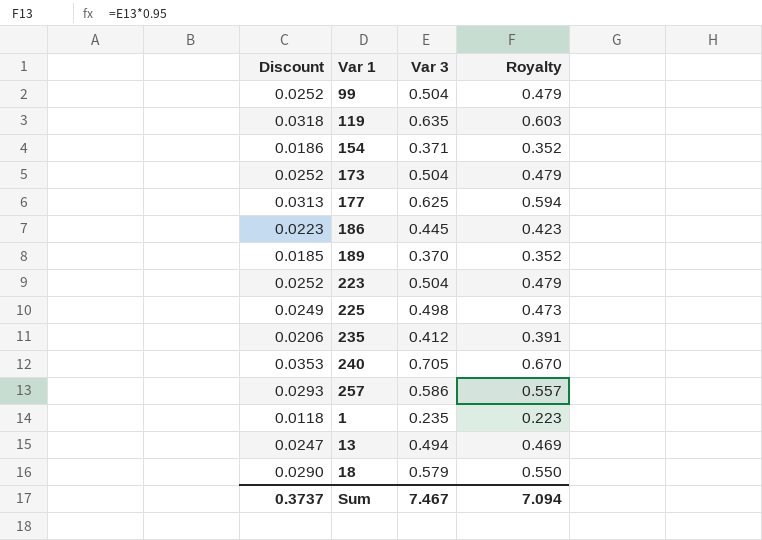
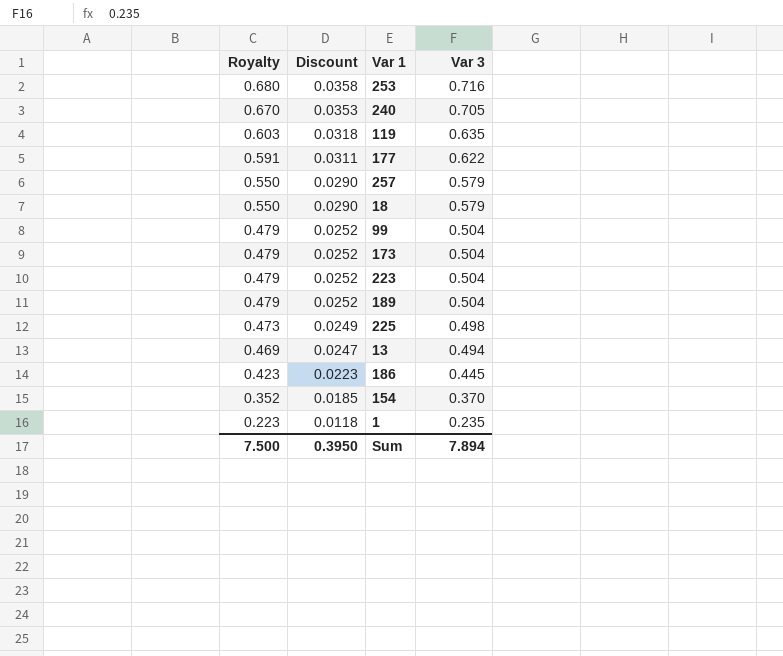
row order: none -> Royalty descending
column Royalty | position: 4 -> 1
row 235: 0.0206 | 0.412 | 0.391 -> none
row 253: none -> 0.680 | 0.0358 | 0.716
177 | Royalty: 0.594 -> 0.591
177 | Discount: 0.0313 -> 0.0311
177 | Var 3: 0.625 -> 0.622
257 | Royalty: 0.557 -> 0.550
257 | Discount: 0.0293 -> 0.0290
257 | Var 3: 0.586 -> 0.579
189 | Royalty: 0.352 -> 0.479
189 | Discount: 0.0185 -> 0.0252
189 | Var 3: 0.370 -> 0.504
154 | Discount: 0.0186 -> 0.0185
154 | Var 3: 0.371 -> 0.370
Sum | Royalty: 7.094 -> 7.500
Sum | Discount: 0.3737 -> 0.3950
Sum | Var 3: 7.467 -> 7.894

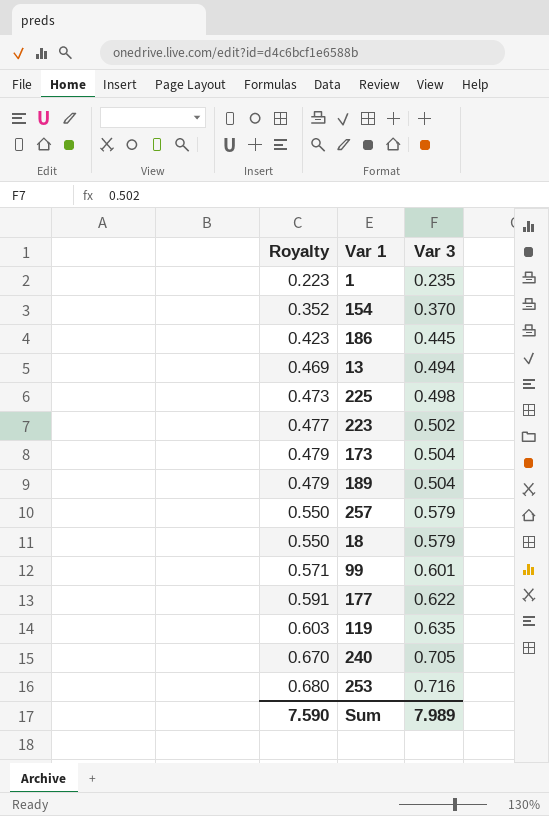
row order: Royalty descending -> Royalty ascending
column Discount | formula: [Var 3] * 0.05 -> none
223 | Royalty: 0.479 -> 0.477
223 | Var 3: 0.504 -> 0.502
99 | Royalty: 0.479 -> 0.571
99 | Var 3: 0.504 -> 0.601
Sum | Royalty: 7.500 -> 7.590
Sum | Var 3: 7.894 -> 7.989

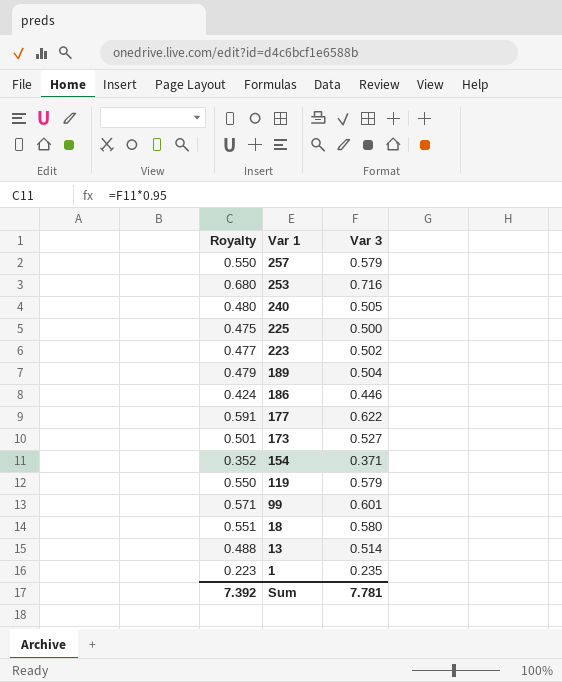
row order: Royalty ascending -> Var 1 descending
240 | Royalty: 0.670 -> 0.480
240 | Var 3: 0.705 -> 0.505
225 | Royalty: 0.473 -> 0.475
225 | Var 3: 0.498 -> 0.500
186 | Royalty: 0.423 -> 0.424
186 | Var 3: 0.445 -> 0.446
173 | Royalty: 0.479 -> 0.501
173 | Var 3: 0.504 -> 0.527
154 | Var 3: 0.370 -> 0.371
119 | Royalty: 0.603 -> 0.550
119 | Var 3: 0.635 -> 0.579
18 | Royalty: 0.550 -> 0.551
18 | Var 3: 0.579 -> 0.580
13 | Royalty: 0.469 -> 0.488
13 | Var 3: 0.494 -> 0.514
Sum | Royalty: 7.590 -> 7.392
Sum | Var 3: 7.989 -> 7.781

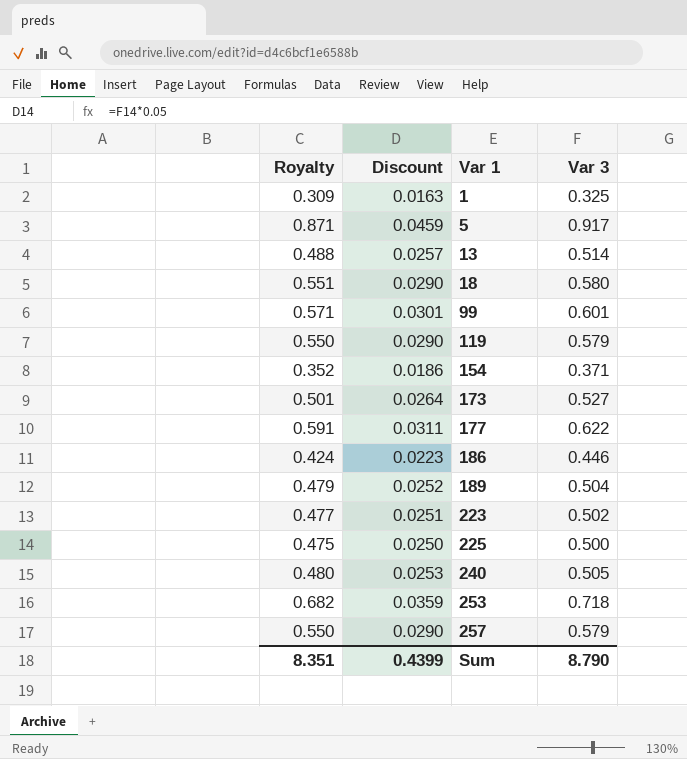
row order: Var 1 descending -> Var 1 ascending
column Discount | formula: none -> [Var 3] * 0.05
1 | Royalty: 0.223 -> 0.309
1 | Var 3: 0.235 -> 0.325
row 5: none -> 0.871 | 0.0459 | 0.917
253 | Royalty: 0.680 -> 0.682
253 | Var 3: 0.716 -> 0.718
Sum | Royalty: 7.392 -> 8.351
Sum | Var 3: 7.781 -> 8.790

